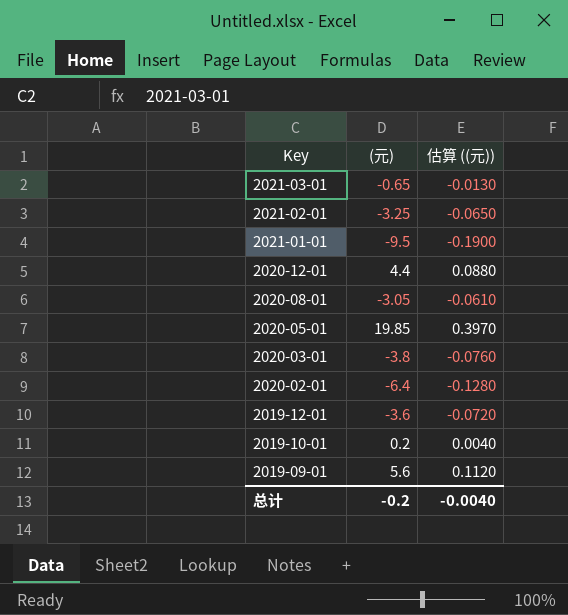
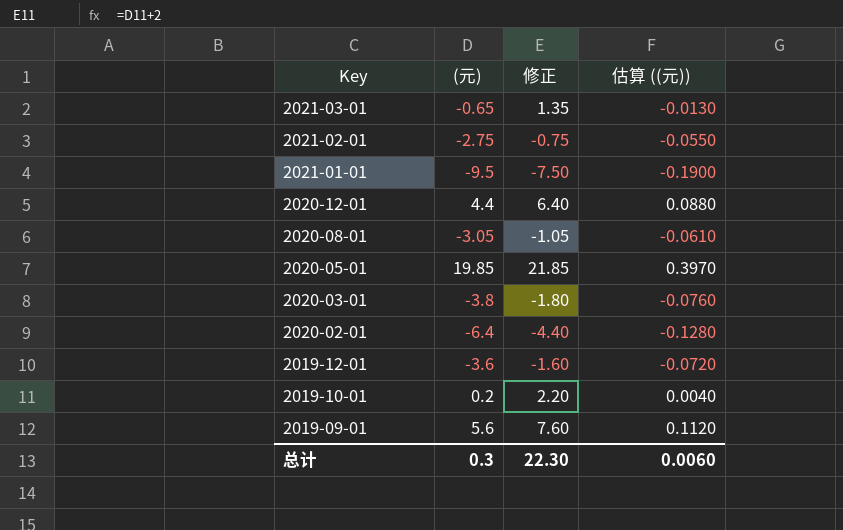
column 修正 | formula: none -> [(元)] + 2
2021-02-01 | (元): -3.25 -> -2.75
2021-02-01 | 估算 ((元)): -0.0650 -> -0.0550
总计 | (元): -0.2 -> 0.3
总计 | 估算 ((元)): -0.0040 -> 0.0060

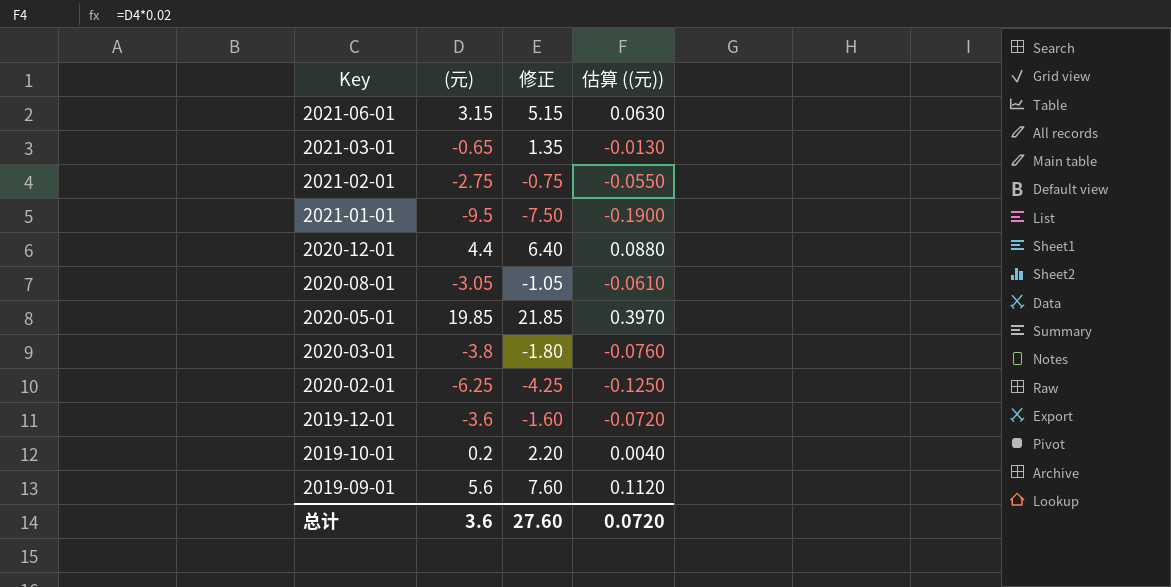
row 2021-06-01: none -> 3.15 | 5.15 | 0.0630
2020-02-01 | (元): -6.4 -> -6.25
2020-02-01 | 修正: -4.40 -> -4.25
2020-02-01 | 估算 ((元)): -0.1280 -> -0.1250
总计 | (元): 0.3 -> 3.6
总计 | 修正: 22.30 -> 27.60
总计 | 估算 ((元)): 0.0060 -> 0.0720

